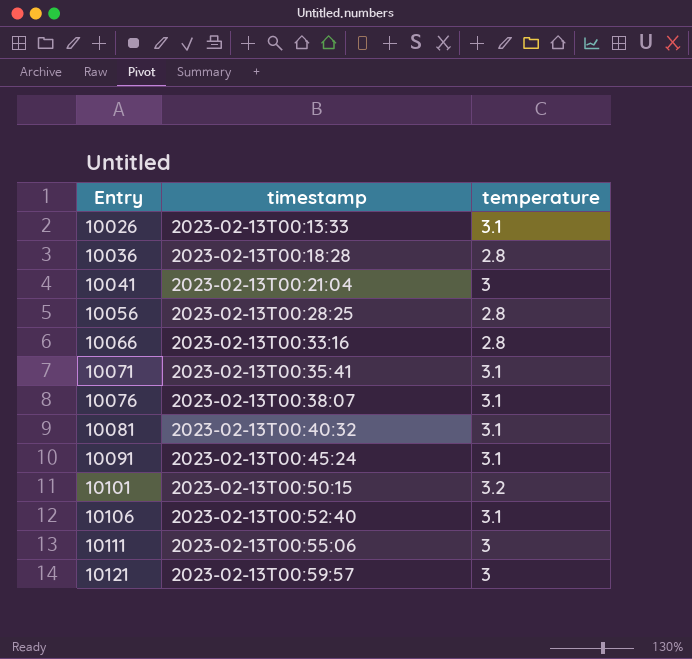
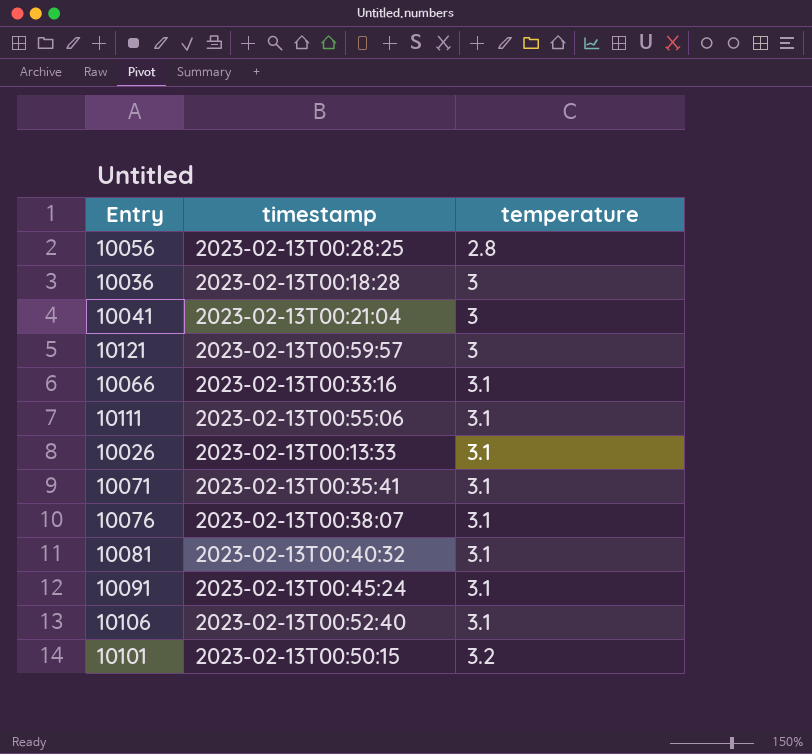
row order: Entry ascending -> temperature ascending
10036 | temperature: 2.8 -> 3
10066 | temperature: 2.8 -> 3.1
10111 | temperature: 3 -> 3.1

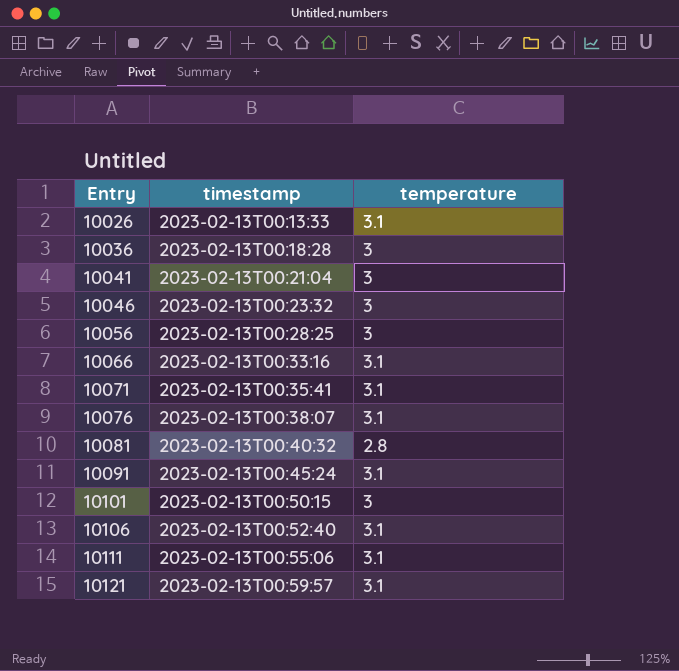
row order: temperature ascending -> Entry ascending
row 10046: none -> 2023-02-13T00:23:32 | 3
10056 | temperature: 2.8 -> 3
10081 | temperature: 3.1 -> 2.8
10101 | temperature: 3.2 -> 3
10121 | temperature: 3 -> 3.1

